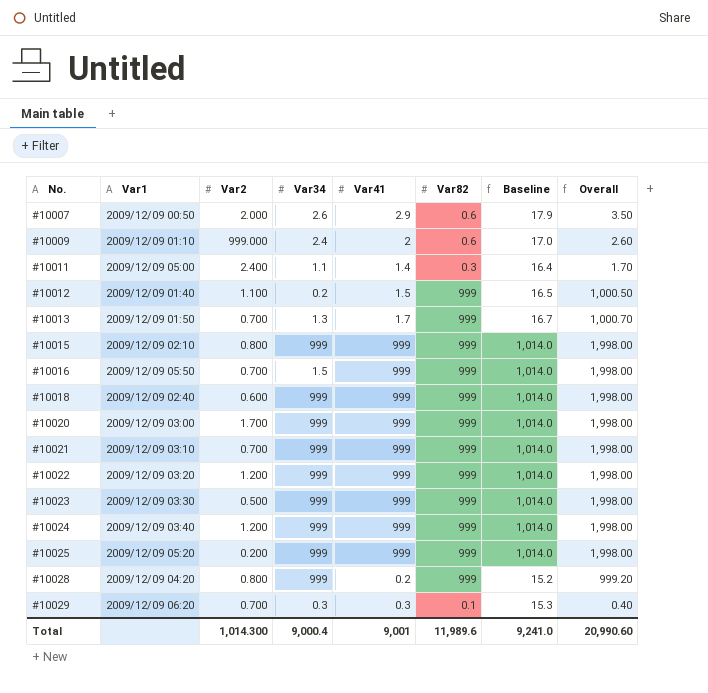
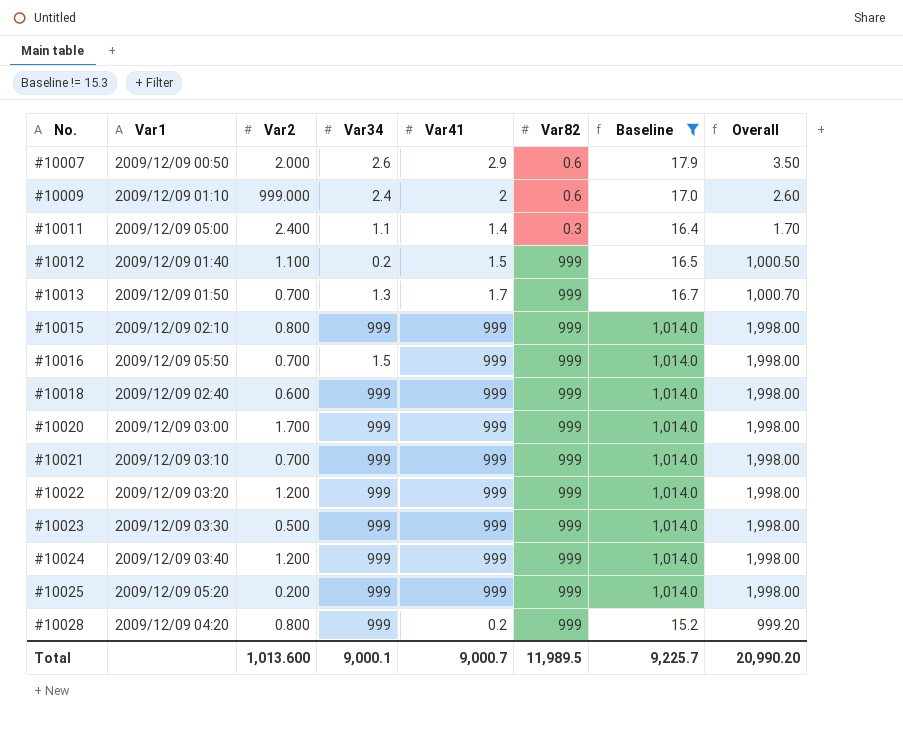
filter: none -> Baseline != 15.3
Total | Var2: 1,014.300 -> 1,013.600
Total | Var34: 9,000.4 -> 9,000.1
Total | Var41: 9,001 -> 9,000.7
Total | Var82: 11,989.6 -> 11,989.5
Total | Baseline: 9,241.0 -> 9,225.7
Total | Overall: 20,990.60 -> 20,990.20

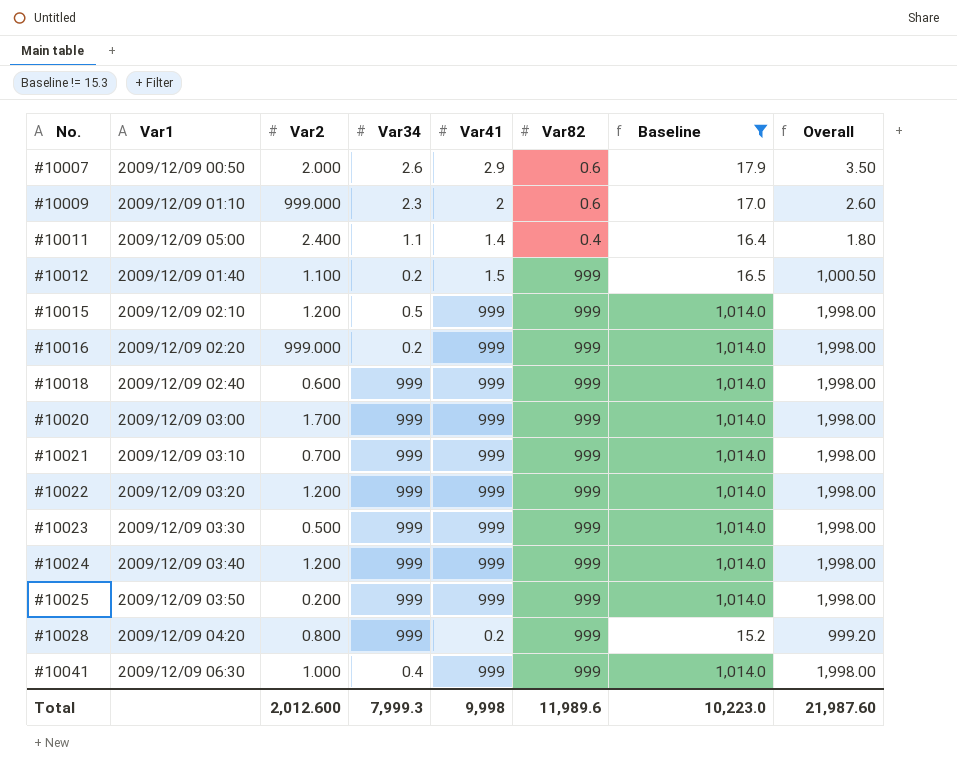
row #10013: 2009/12/09 01:50 | 0.700 | 1.3 | 1.7 | 999 | 16.7 | 1,000.70 -> none
#10009 | Var34: 2.4 -> 2.3
#10011 | Var82: 0.3 -> 0.4
#10011 | Overall: 1.70 -> 1.80
#10015 | Var2: 0.800 -> 1.200
#10015 | Var34: 999 -> 0.5
#10016 | Var1: 2009/12/09 05:50 -> 2009/12/09 02:20
#10016 | Var2: 0.700 -> 999.000
#10016 | Var34: 1.5 -> 0.2
#10025 | Var1: 2009/12/09 05:20 -> 2009/12/09 03:50
row #10041: none -> 2009/12/09 06:30 | 1.000 | 0.4 | 999 | 999 | 1,014.0 | 1,998.00
Total | Var2: 1,013.600 -> 2,012.600
Total | Var34: 9,000.1 -> 7,999.3
Total | Var41: 9,000.7 -> 9,998
Total | Var82: 11,989.5 -> 11,989.6
Total | Baseline: 9,225.7 -> 10,223.0
Total | Overall: 20,990.20 -> 21,987.60

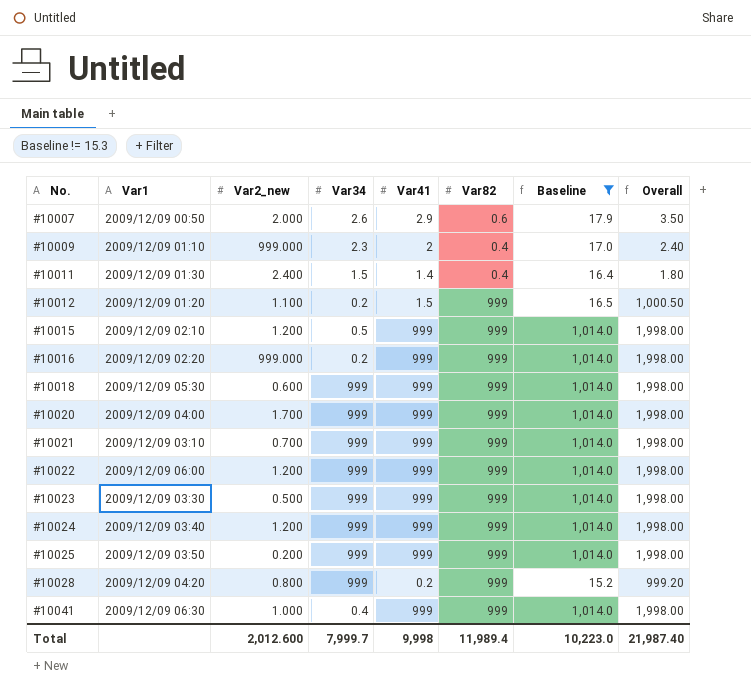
column name: Var2 -> Var2_new
#10009 | Var82: 0.6 -> 0.4
#10009 | Overall: 2.60 -> 2.40
#10011 | Var1: 2009/12/09 05:00 -> 2009/12/09 01:30
#10011 | Var34: 1.1 -> 1.5
#10012 | Var1: 2009/12/09 01:40 -> 2009/12/09 01:20
#10018 | Var1: 2009/12/09 02:40 -> 2009/12/09 05:30
#10020 | Var1: 2009/12/09 03:00 -> 2009/12/09 04:00
#10022 | Var1: 2009/12/09 03:20 -> 2009/12/09 06:00
Total | Var34: 7,999.3 -> 7,999.7
Total | Var82: 11,989.6 -> 11,989.4
Total | Overall: 21,987.60 -> 21,987.40

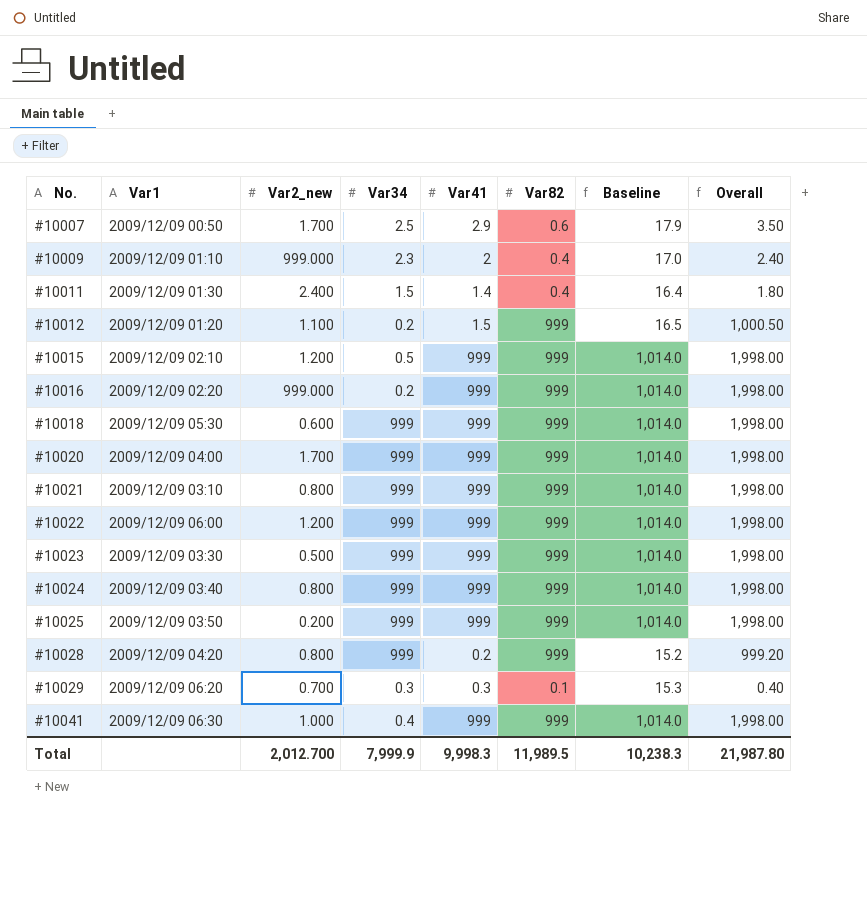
filter: Baseline != 15.3 -> none
#10007 | Var2_new: 2.000 -> 1.700
#10007 | Var34: 2.6 -> 2.5
#10021 | Var2_new: 0.700 -> 0.800
#10024 | Var2_new: 1.200 -> 0.800
Total | Var2_new: 2,012.600 -> 2,012.700
Total | Var34: 7,999.7 -> 7,999.9
Total | Var41: 9,998 -> 9,998.3
Total | Var82: 11,989.4 -> 11,989.5
Total | Baseline: 10,223.0 -> 10,238.3
Total | Overall: 21,987.40 -> 21,987.80

